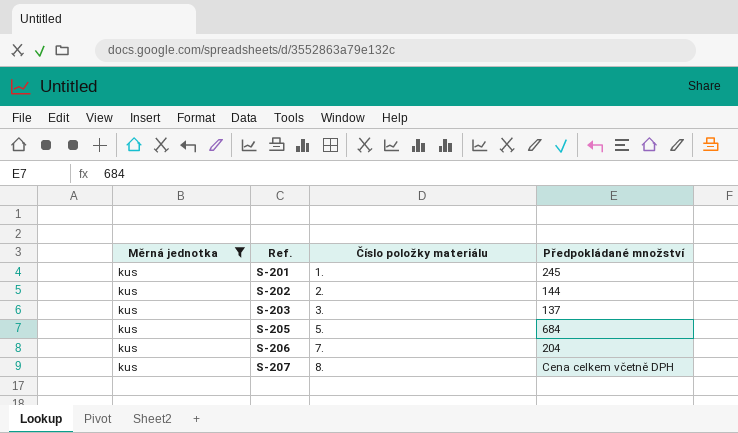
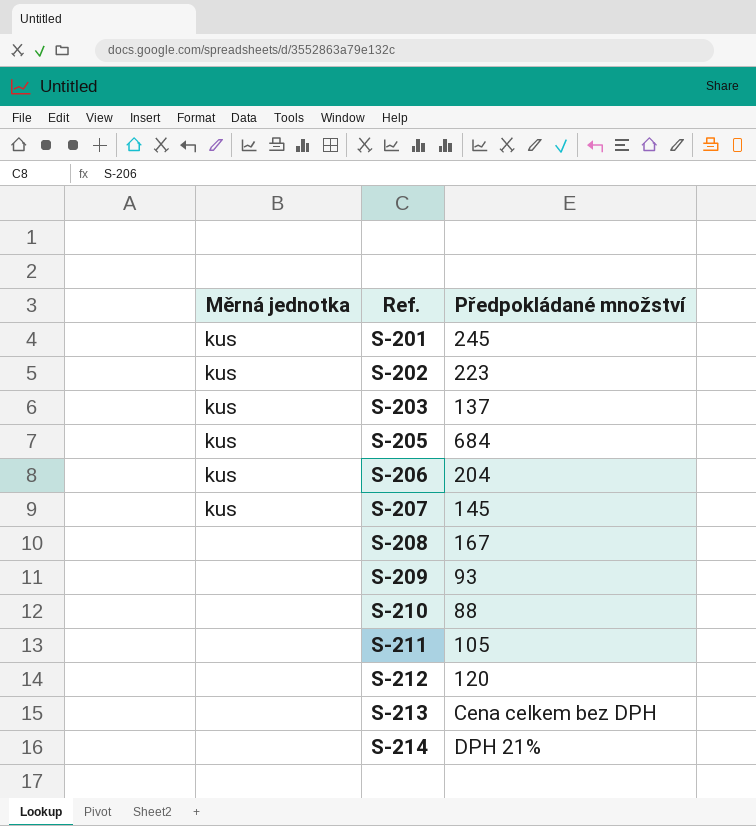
filter: Měrná jednotka = kus -> none
column Číslo položky materiálu | position: 3 -> none
S-202 | Předpokládané množství: 144 -> 223
S-207 | Předpokládané množství: Cena celkem včetně DPH -> 145

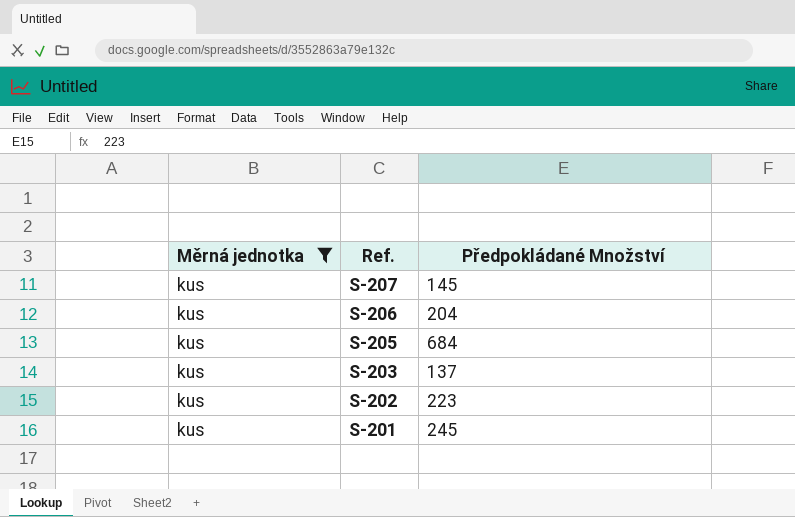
filter: none -> Měrná jednotka = kus
row order: Ref. ascending -> Ref. descending
column name: Předpokládané množství -> Předpokládané Množství

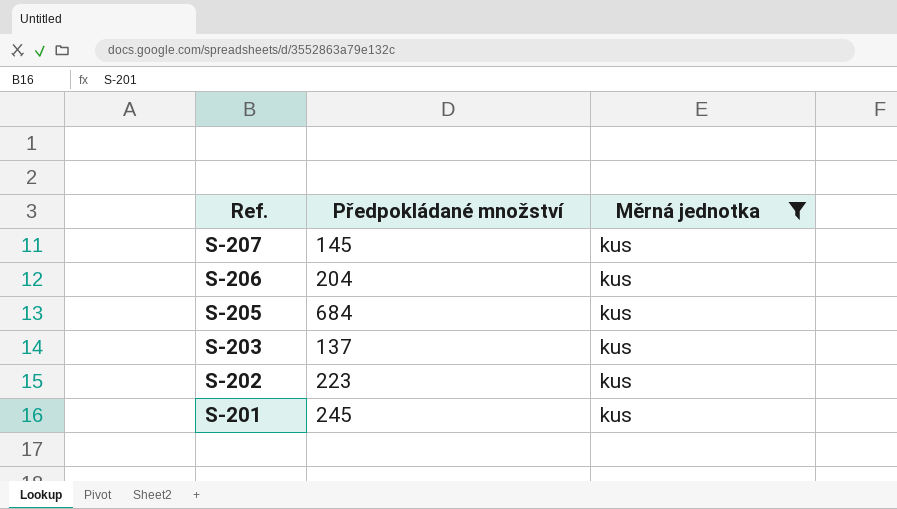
column name: Předpokládané Množství -> Předpokládané množství
column Měrná jednotka | position: 1 -> 3

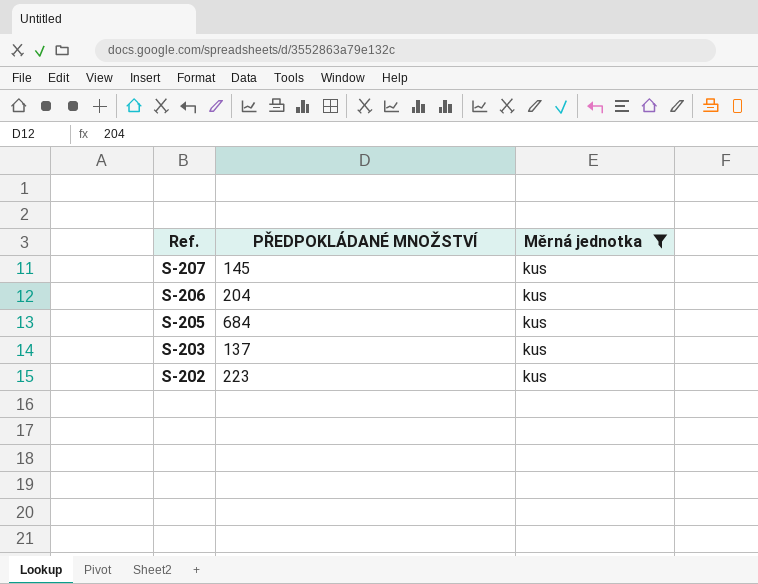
column name: Předpokládané množství -> PŘEDPOKLÁDANÉ MNOŽSTVÍ
row S-201: 245 | kus -> none

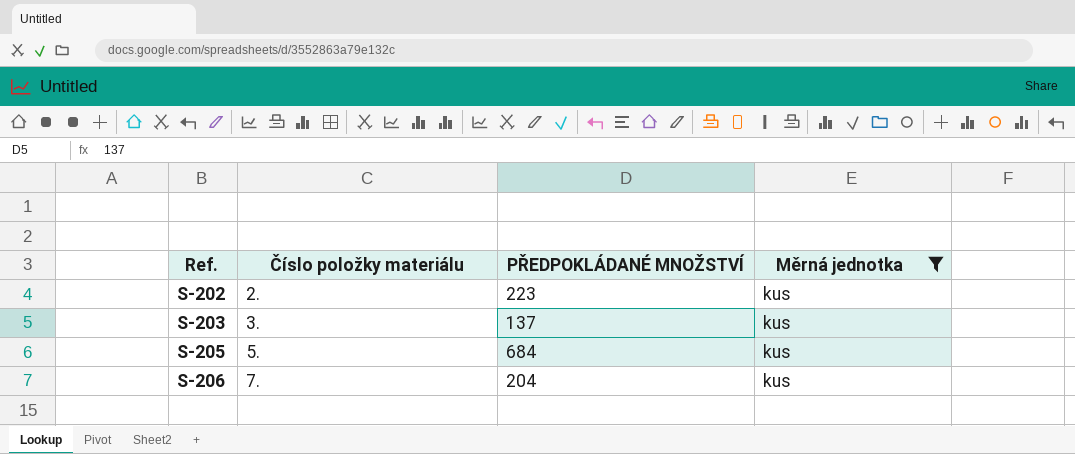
row order: Ref. descending -> Ref. ascending
column Číslo položky materiálu | position: none -> 2
row S-207: 145 | kus -> none

